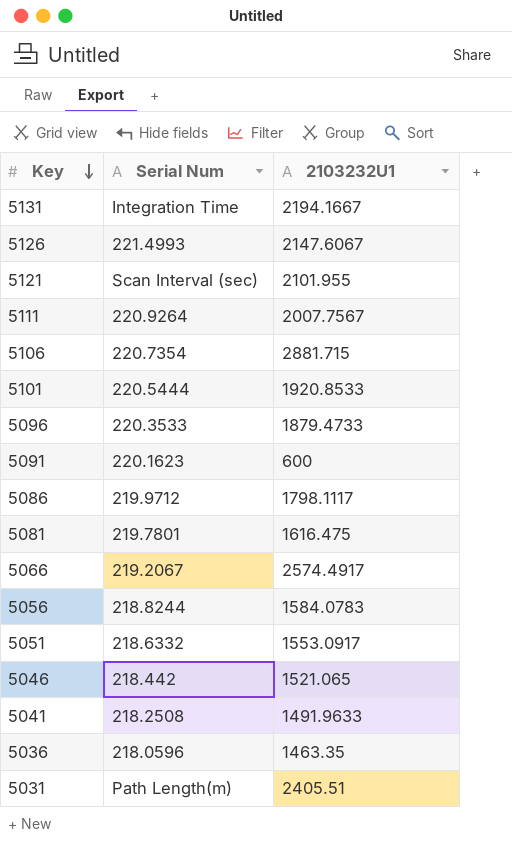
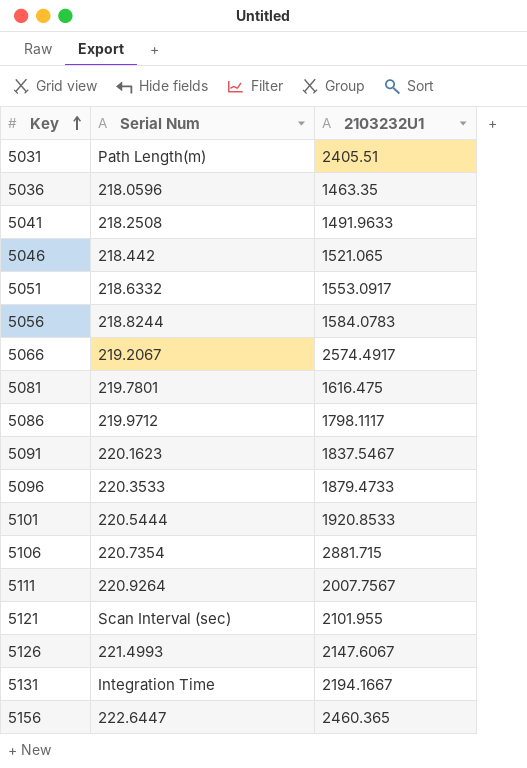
row order: Key descending -> Key ascending
5091 | 2103232U1: 600 -> 1837.5467
row 5156: none -> 222.6447 | 2460.365

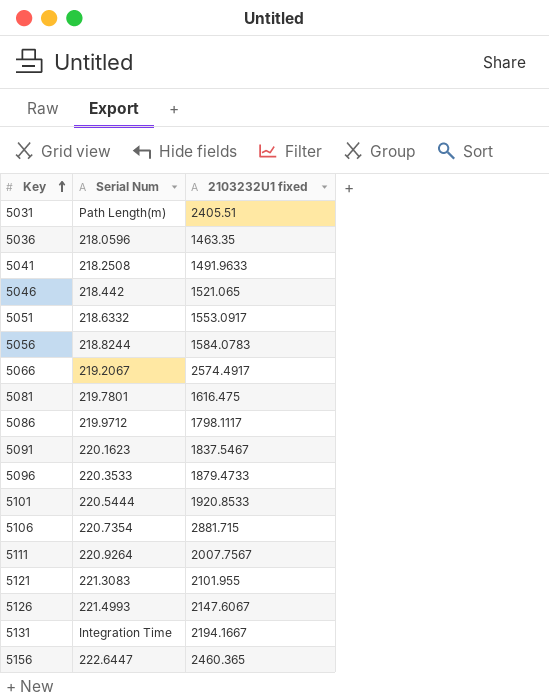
column name: 2103232U1 -> 2103232U1 fixed
5121 | Serial Num: Scan Interval (sec) -> 221.3083

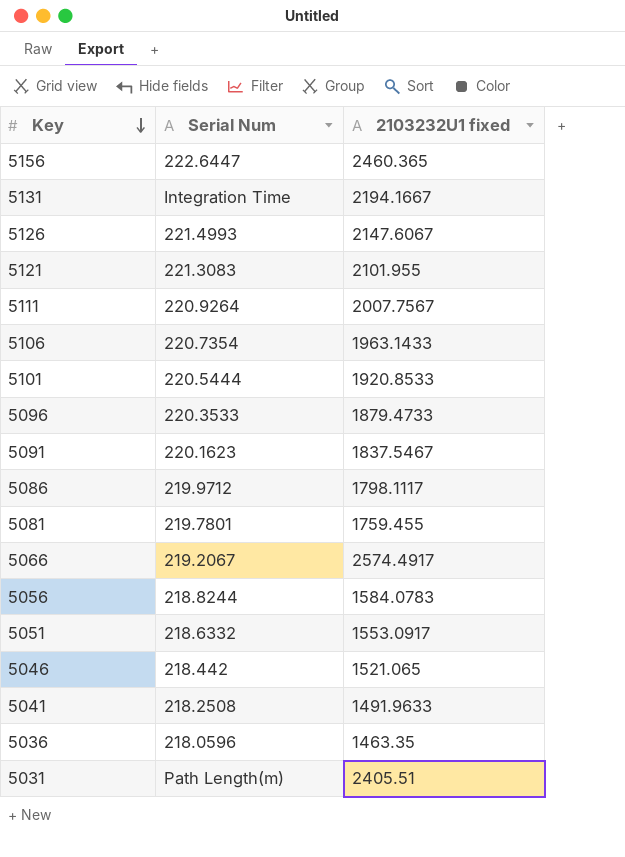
row order: Key ascending -> Key descending
5106 | 2103232U1 fixed: 2881.715 -> 1963.1433
5081 | 2103232U1 fixed: 1616.475 -> 1759.455

